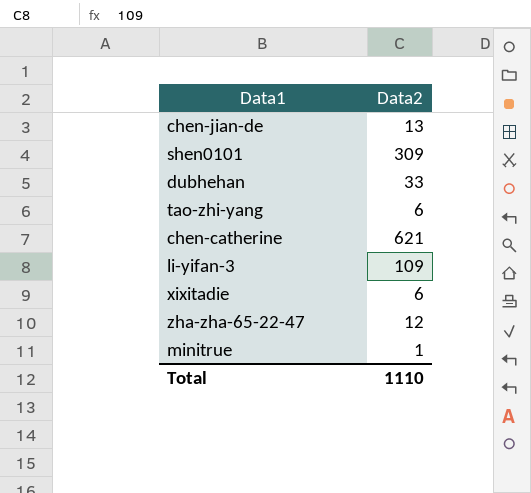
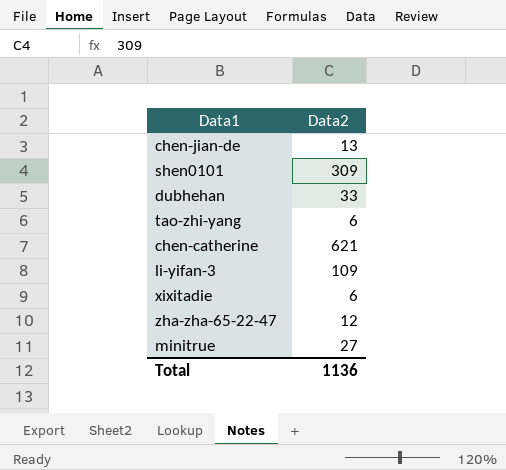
minitrue | Data2: 1 -> 27
Total | Data2: 1110 -> 1136

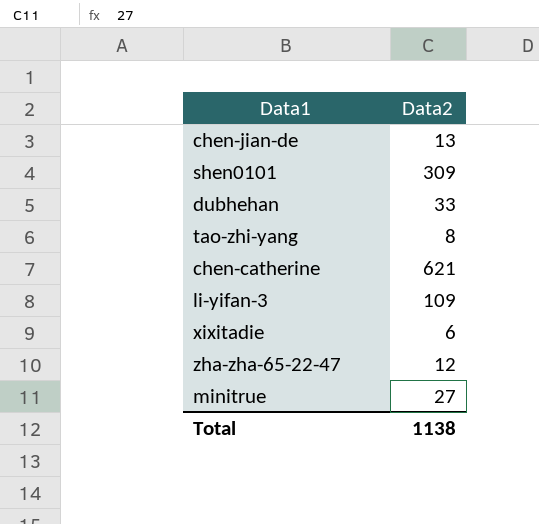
tao-zhi-yang | Data2: 6 -> 8
Total | Data2: 1136 -> 1138

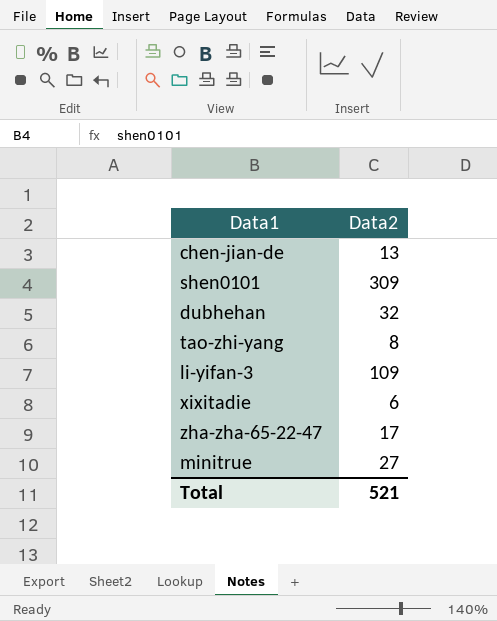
row chen-catherine: 621 -> none
dubhehan | Data2: 33 -> 32
zha-zha-65-22-47 | Data2: 12 -> 17
Total | Data2: 1138 -> 521

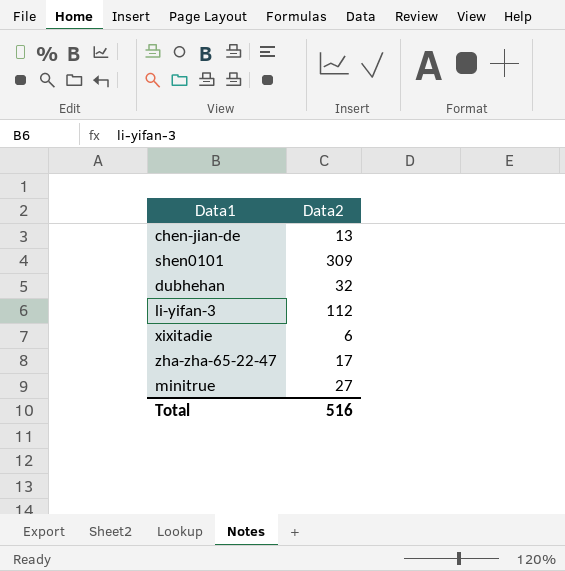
row tao-zhi-yang: 8 -> none
li-yifan-3 | Data2: 109 -> 112
Total | Data2: 521 -> 516

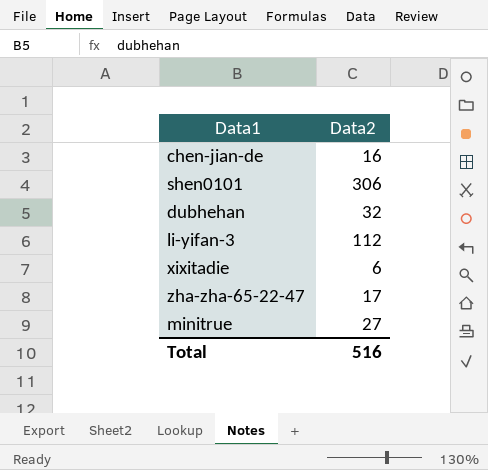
chen-jian-de | Data2: 13 -> 16
shen0101 | Data2: 309 -> 306

